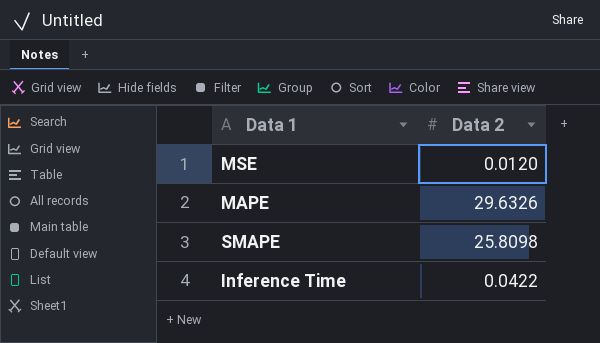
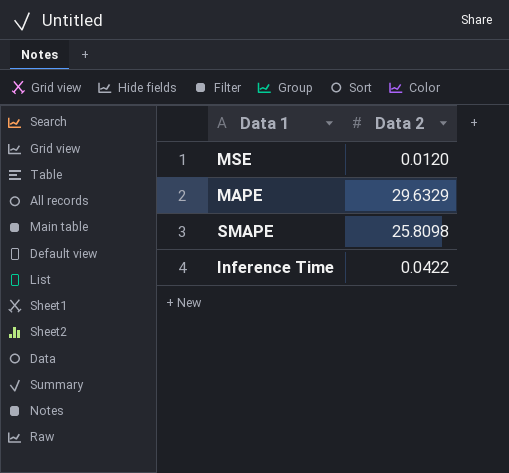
MAPE | Data 2: 29.6326 -> 29.6329

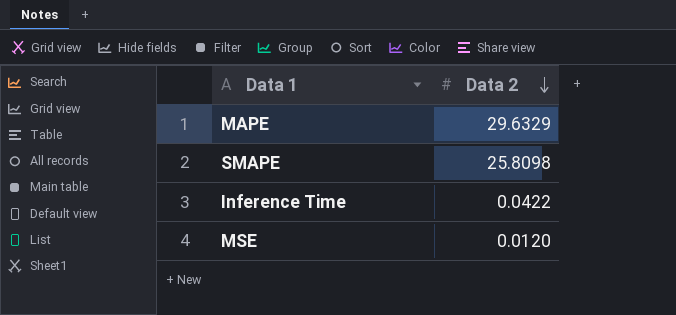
row order: none -> Data 2 descending

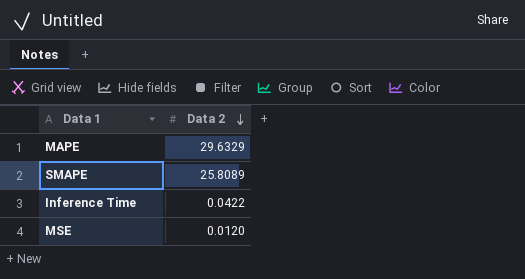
SMAPE | Data 2: 25.8098 -> 25.8089

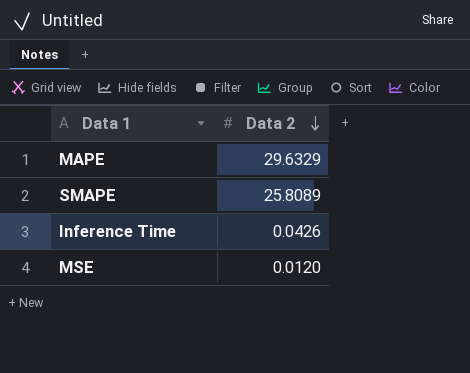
Inference Time | Data 2: 0.0422 -> 0.0426

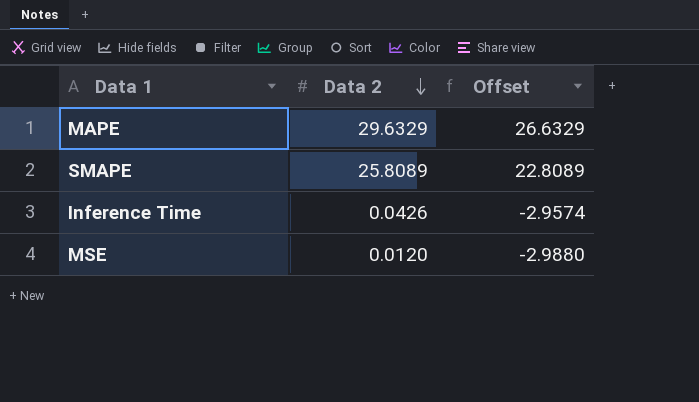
column Offset | formula: none -> [Data 2] - 3

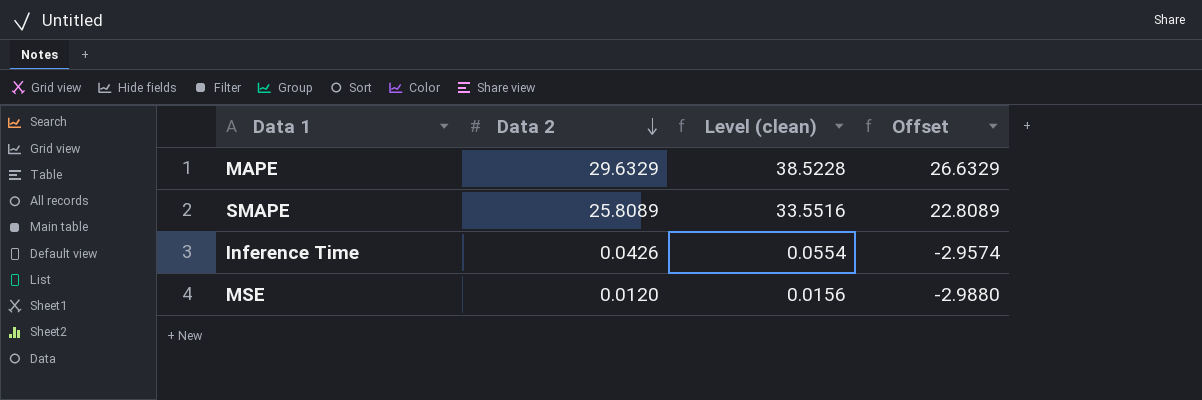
column Level (clean) | formula: none -> [Data 2] * 1.3

